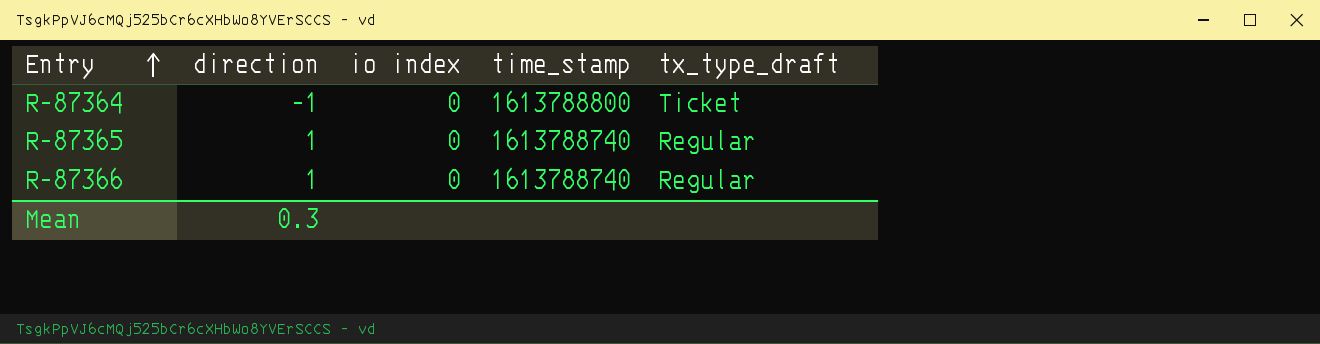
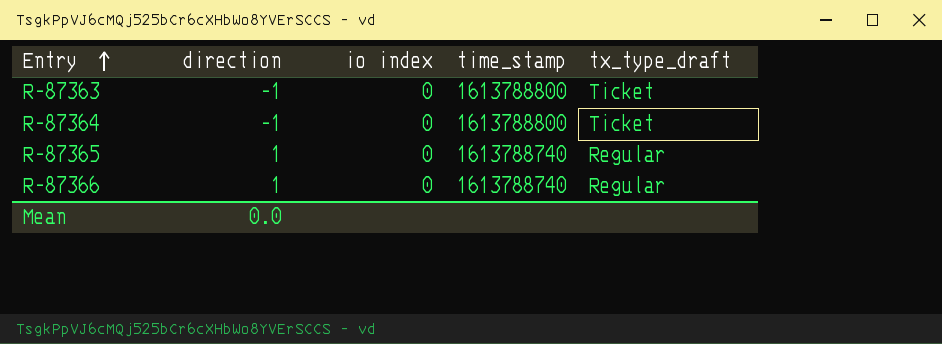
row R-87363: none -> -1 | 0 | 1613788800 | Ticket
Mean | direction: 0.3 -> 0.0

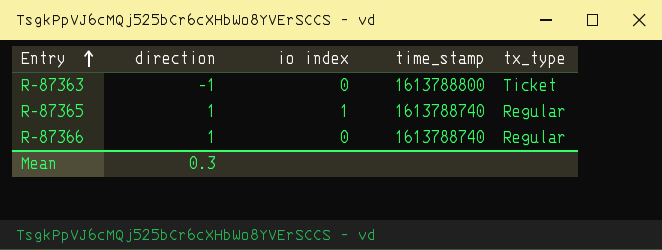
column name: tx_type_draft -> tx_type
row R-87364: -1 | 0 | 1613788800 | Ticket -> none
R-87365 | io index: 0 -> 1
Mean | direction: 0.0 -> 0.3

